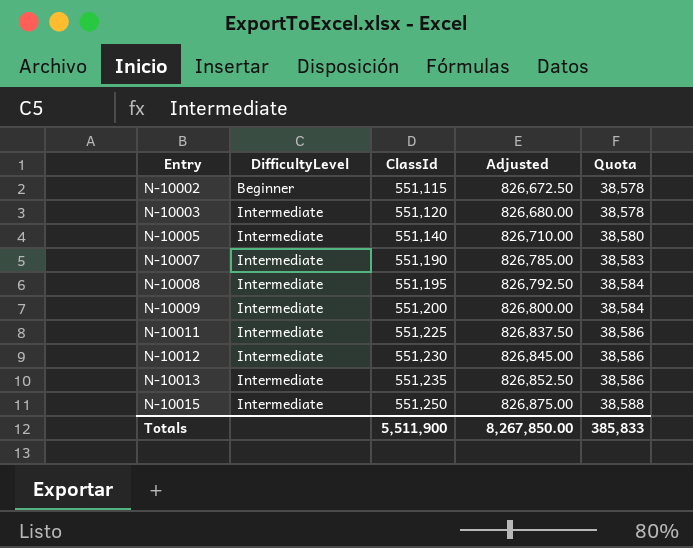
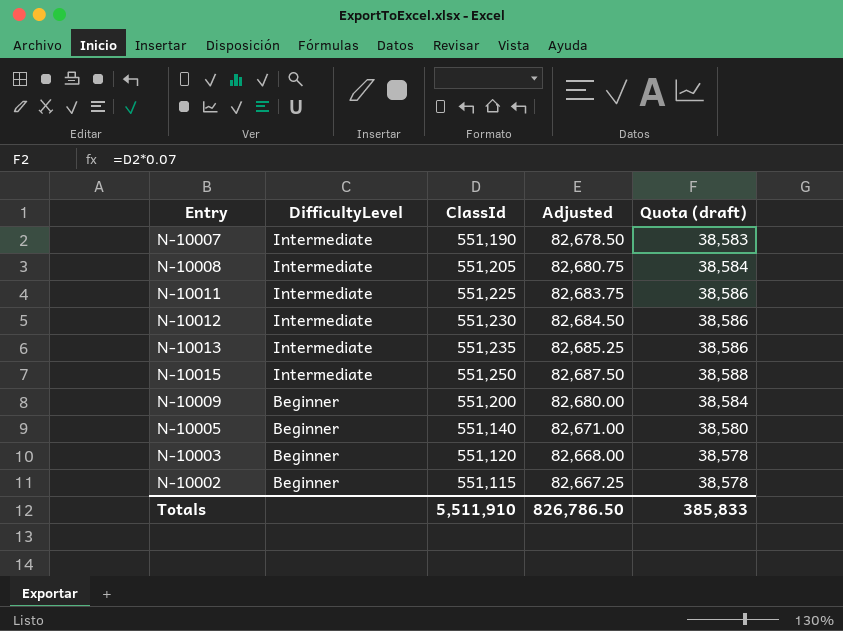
row order: Entry ascending -> DifficultyLevel descending
column Adjusted | formula: [ClassId] * 1.5 -> [ClassId] * 0.15
column name: Quota -> Quota (draft)
N-10008 | ClassId: 551,195 -> 551,205
N-10009 | DifficultyLevel: Intermediate -> Beginner
N-10005 | DifficultyLevel: Intermediate -> Beginner
N-10003 | DifficultyLevel: Intermediate -> Beginner
Totals | ClassId: 5,511,900 -> 5,511,910
Totals | Adjusted: 8,267,850.00 -> 826,786.50

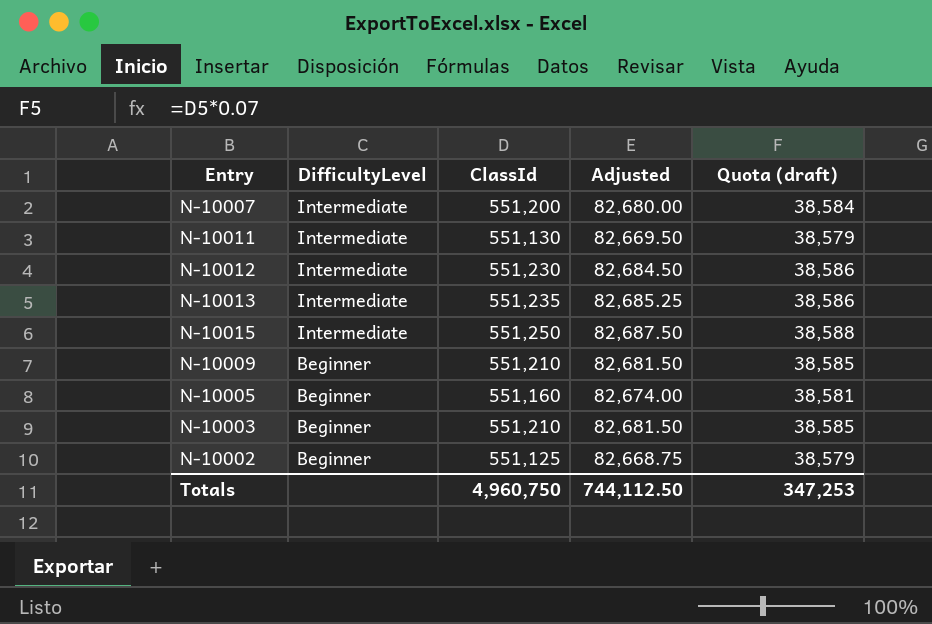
row N-10008: Intermediate | 551,205 | 82,680.75 | 38,584 -> none
N-10007 | ClassId: 551,190 -> 551,200
N-10007 | Adjusted: 82,678.50 -> 82,680.00
N-10007 | Quota (draft): 38,583 -> 38,584
N-10011 | ClassId: 551,225 -> 551,130
N-10011 | Adjusted: 82,683.75 -> 82,669.50
N-10011 | Quota (draft): 38,586 -> 38,579
N-10009 | ClassId: 551,200 -> 551,210
N-10009 | Adjusted: 82,680.00 -> 82,681.50
N-10009 | Quota (draft): 38,584 -> 38,585
N-10005 | ClassId: 551,140 -> 551,160
N-10005 | Adjusted: 82,671.00 -> 82,674.00
N-10005 | Quota (draft): 38,580 -> 38,581
N-10003 | ClassId: 551,120 -> 551,210
N-10003 | Adjusted: 82,668.00 -> 82,681.50
N-10003 | Quota (draft): 38,578 -> 38,585
N-10002 | ClassId: 551,115 -> 551,125
N-10002 | Adjusted: 82,667.25 -> 82,668.75
N-10002 | Quota (draft): 38,578 -> 38,579
Totals | ClassId: 5,511,910 -> 4,960,750
Totals | Adjusted: 826,786.50 -> 744,112.50
Totals | Quota (draft): 385,833 -> 347,253

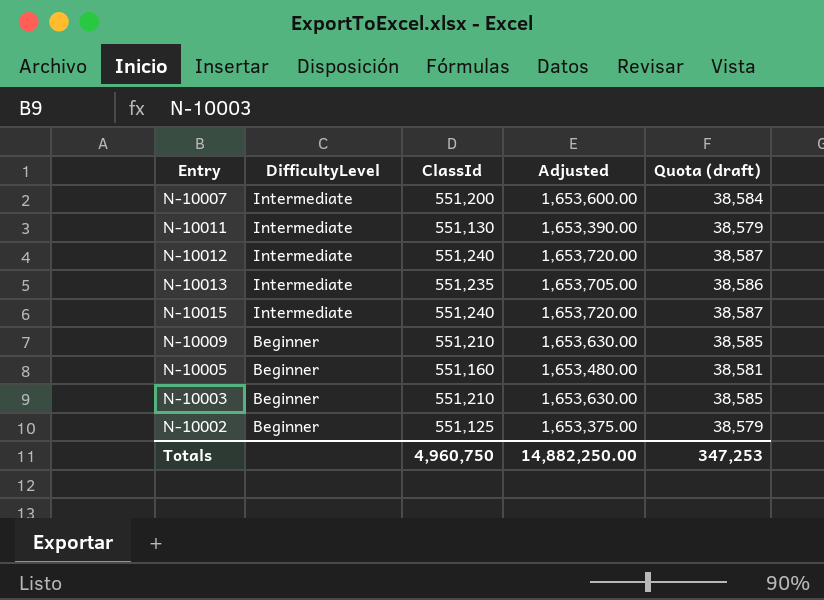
column Adjusted | formula: [ClassId] * 0.15 -> [ClassId] * 3
N-10012 | ClassId: 551,230 -> 551,240
N-10012 | Quota (draft): 38,586 -> 38,587
N-10015 | ClassId: 551,250 -> 551,240
N-10015 | Quota (draft): 38,588 -> 38,587
Totals | Adjusted: 744,112.50 -> 14,882,250.00

